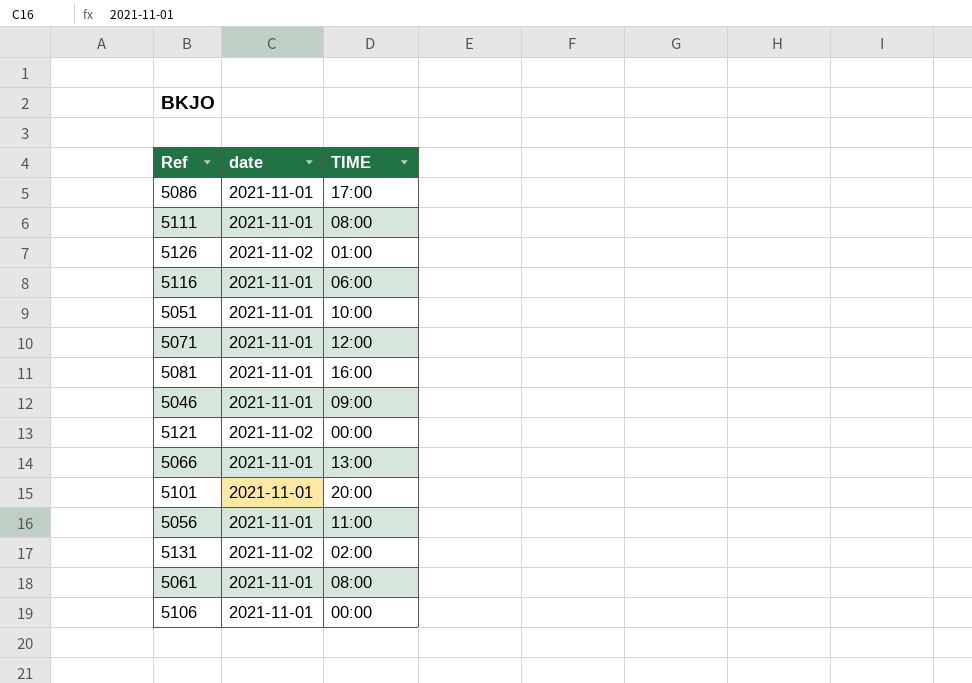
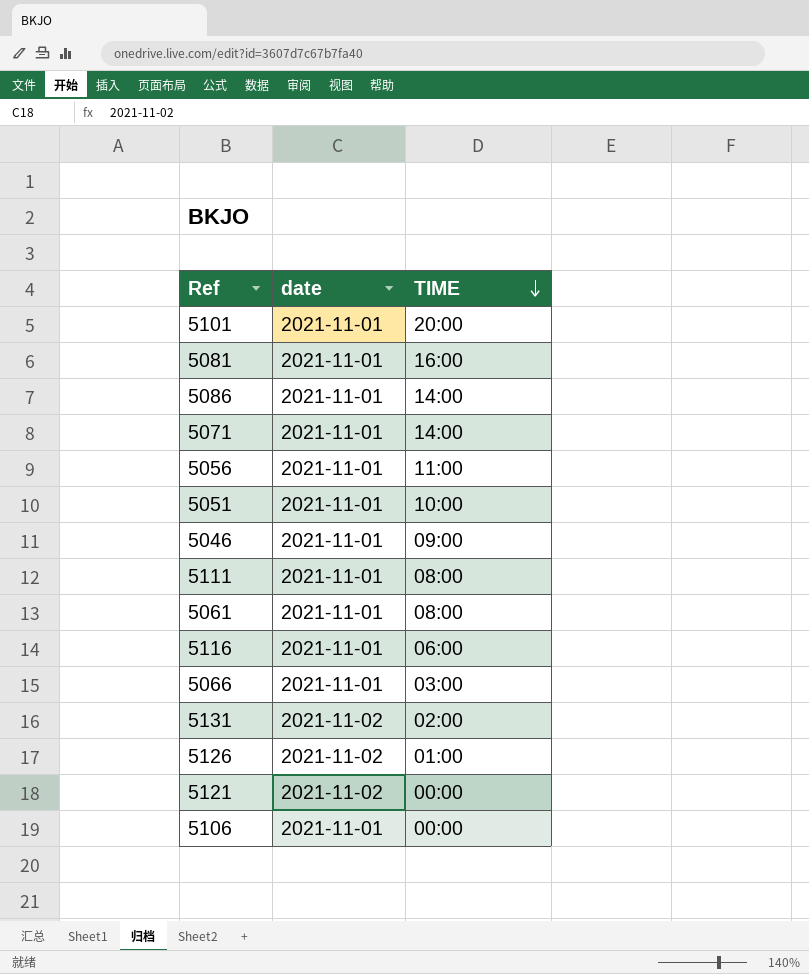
row order: none -> TIME descending
5086 | TIME: 17:00 -> 14:00
5071 | TIME: 12:00 -> 14:00
5066 | TIME: 13:00 -> 03:00

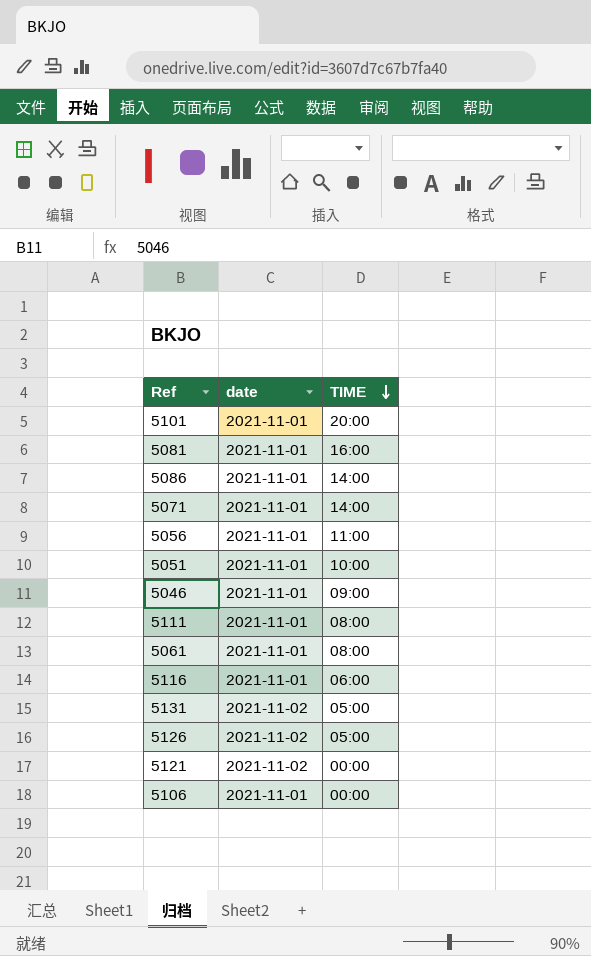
row 5066: 2021-11-01 | 03:00 -> none
5131 | TIME: 02:00 -> 05:00
5126 | TIME: 01:00 -> 05:00

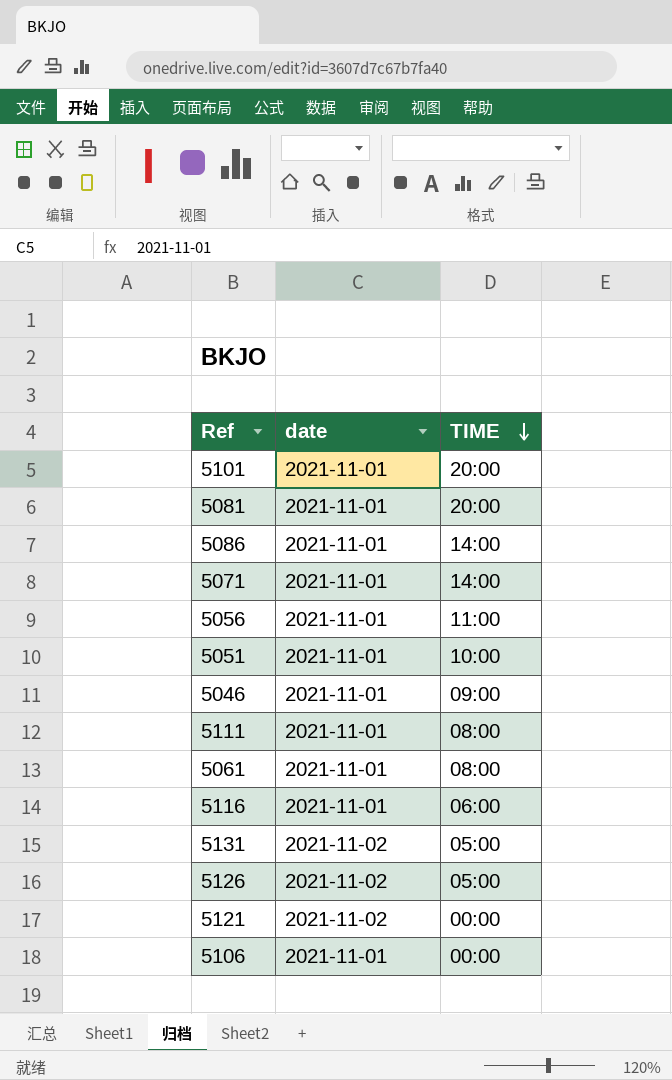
5081 | TIME: 16:00 -> 20:00

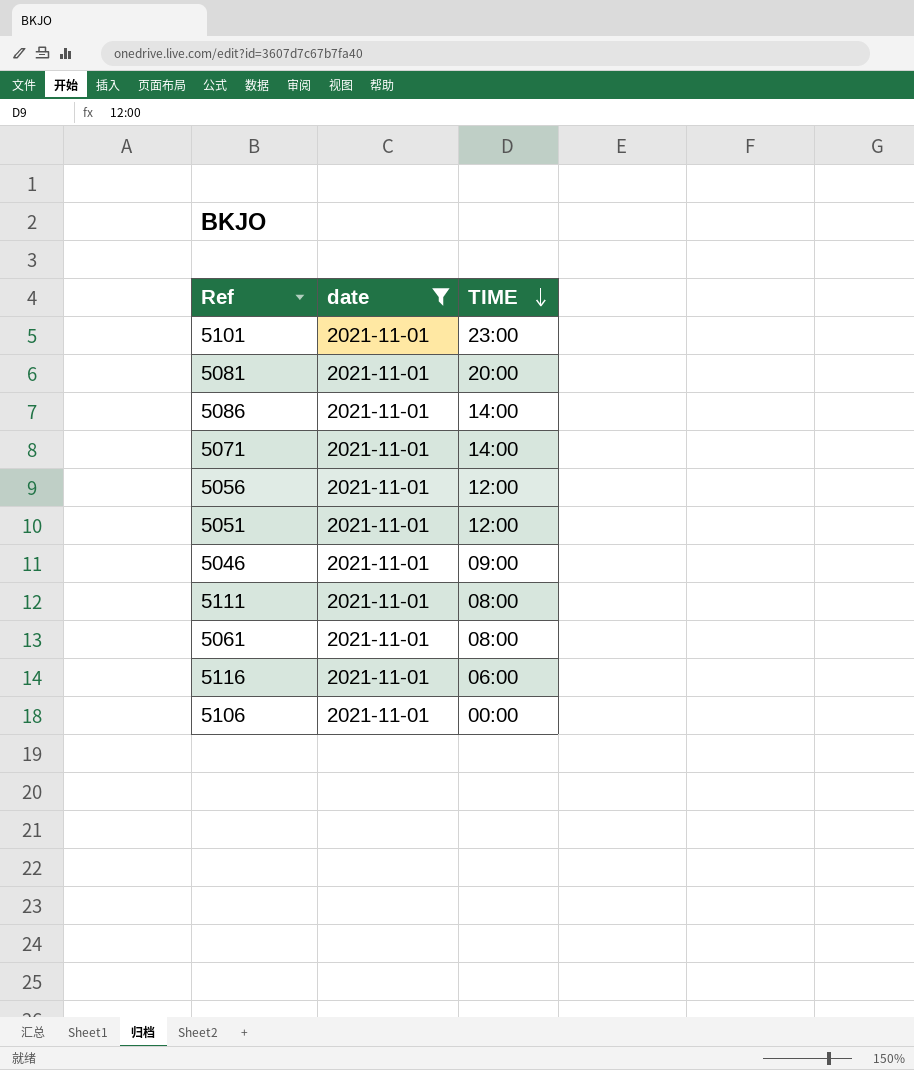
filter: none -> date = 2021-11-01
5101 | TIME: 20:00 -> 23:00
5056 | TIME: 11:00 -> 12:00
5051 | TIME: 10:00 -> 12:00

